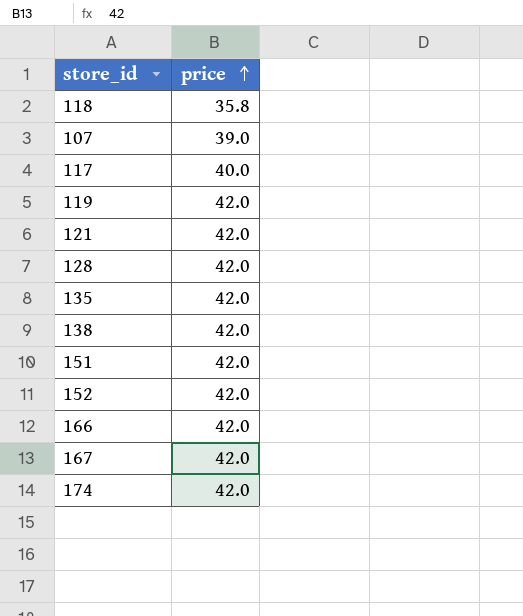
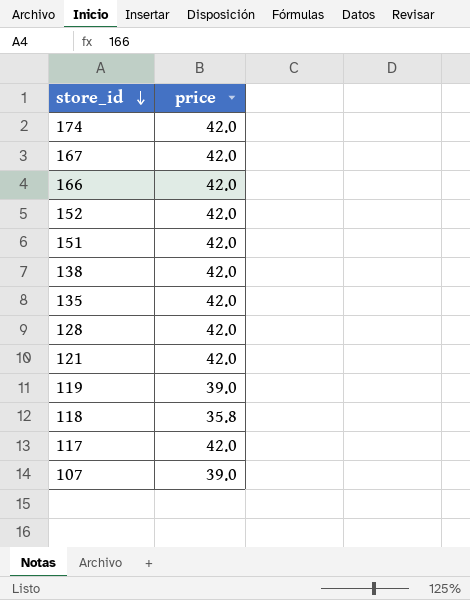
row order: price ascending -> store_id descending
119 | price: 42.0 -> 39.0
117 | price: 40.0 -> 42.0

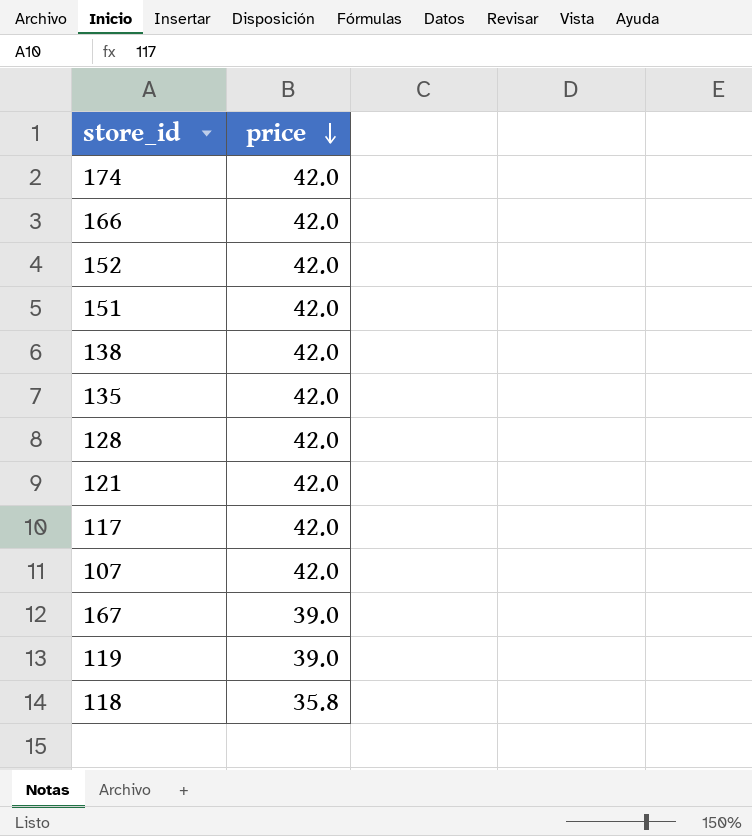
row order: store_id descending -> price descending
107 | price: 39.0 -> 42.0
167 | price: 42.0 -> 39.0

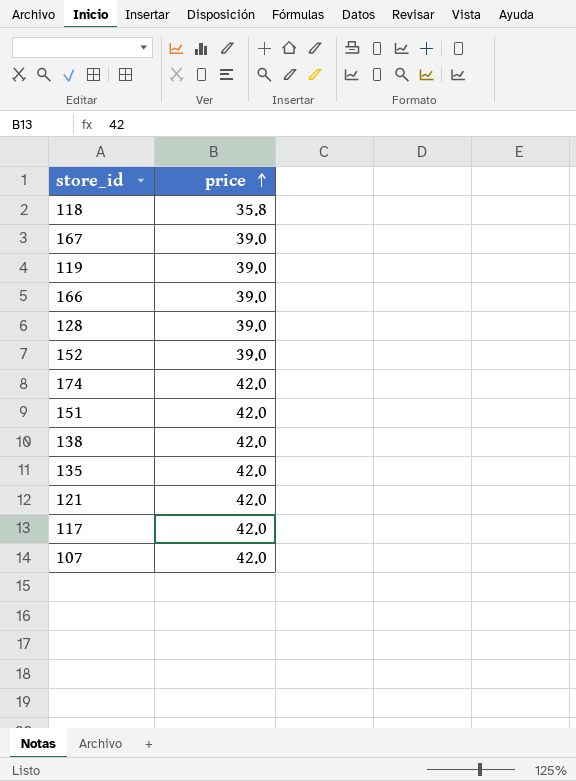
row order: price descending -> price ascending
166 | price: 42.0 -> 39.0
128 | price: 42.0 -> 39.0
152 | price: 42.0 -> 39.0

